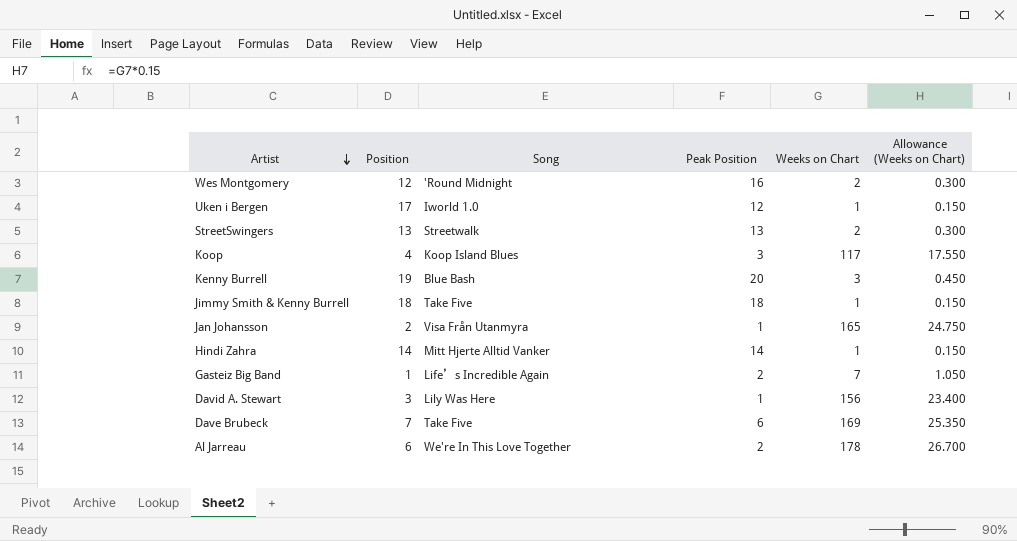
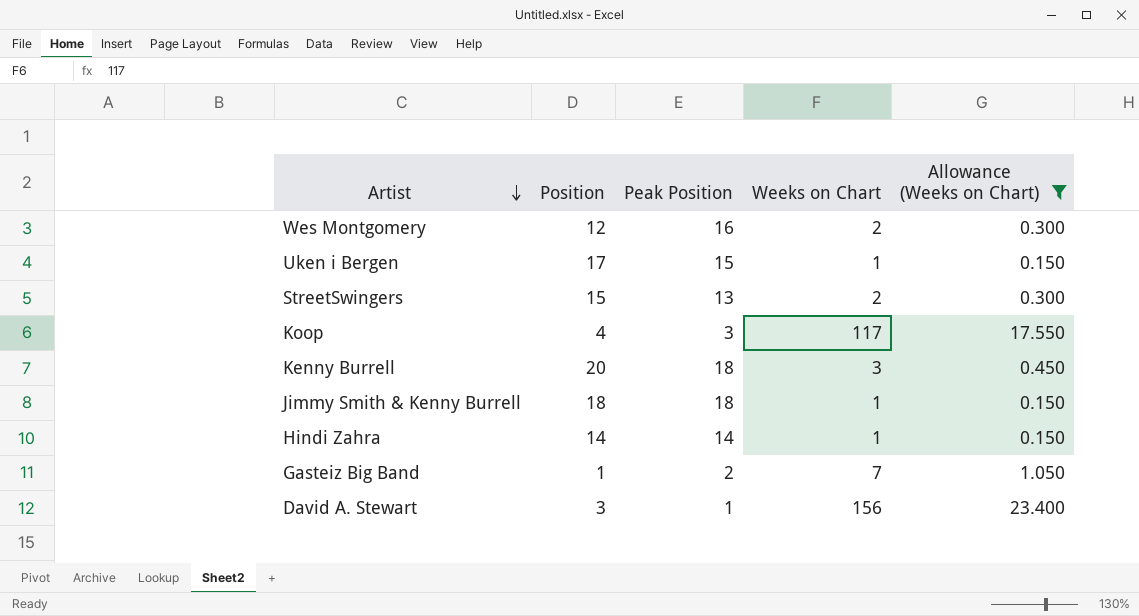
filter: none -> Allowance (Weeks on Chart) <= 23.400
column Song | position: 3 -> none
Uken i Bergen | Peak Position: 12 -> 15
StreetSwingers | Position: 13 -> 15
Kenny Burrell | Position: 19 -> 20
Kenny Burrell | Peak Position: 20 -> 18

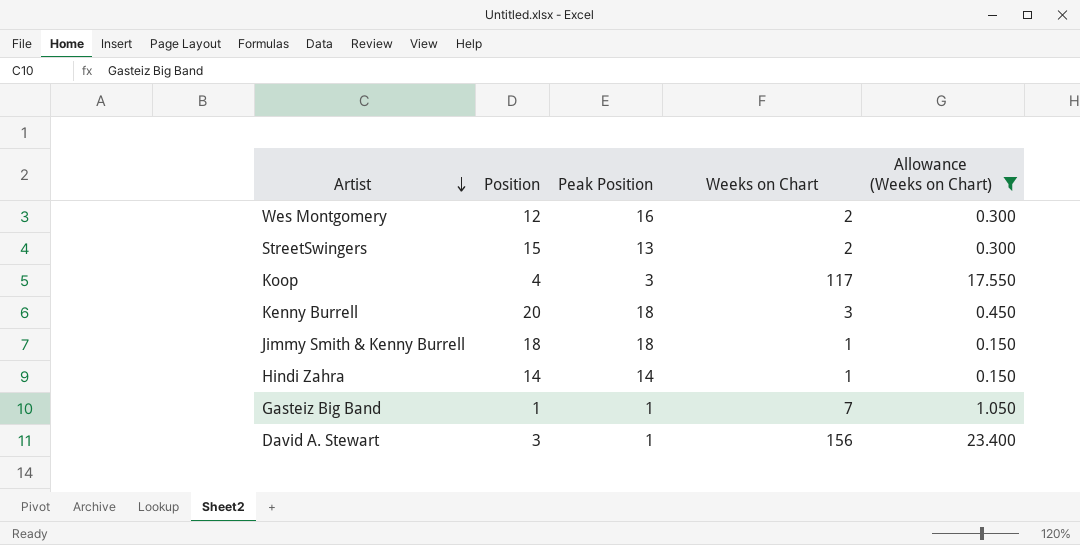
row Uken i Bergen: 17 | 15 | 1 | 0.150 -> none
Gasteiz Big Band | Peak Position: 2 -> 1

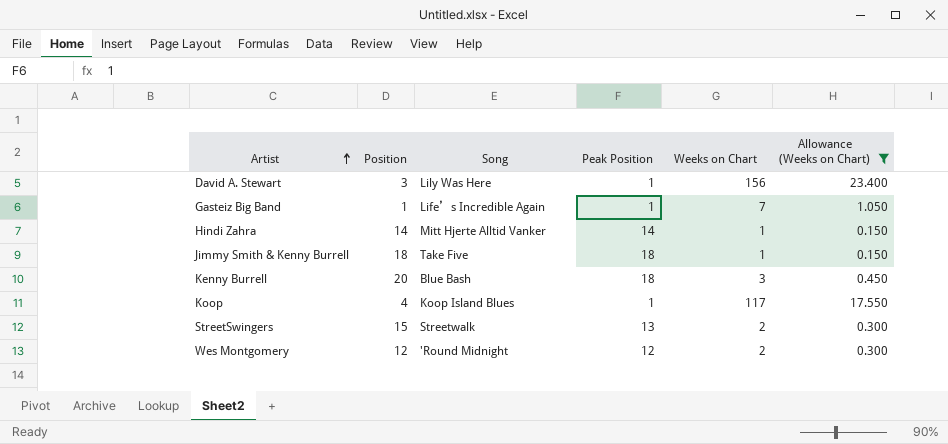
row order: Artist descending -> Artist ascending
column Song | position: none -> 3
Koop | Peak Position: 3 -> 1
Wes Montgomery | Peak Position: 16 -> 12

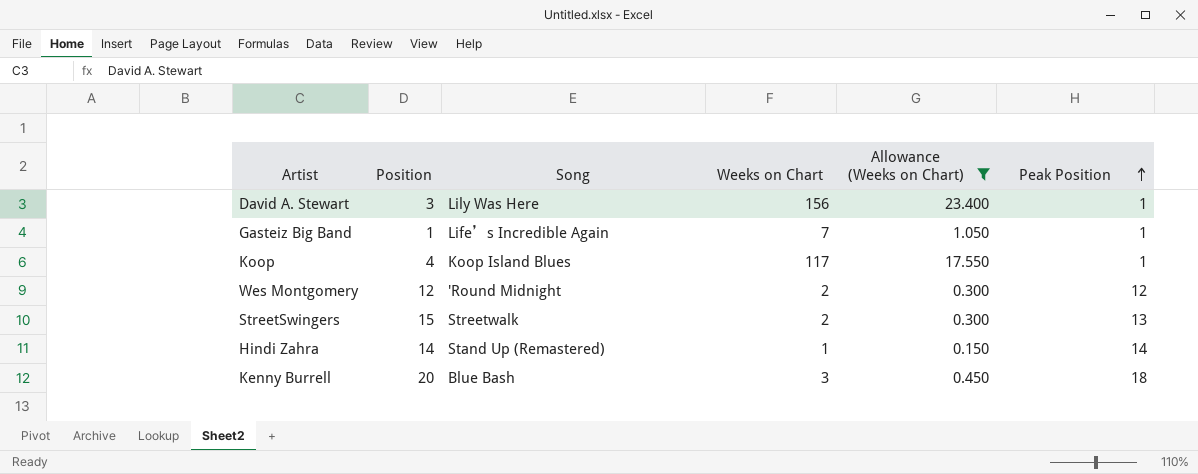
row order: Artist ascending -> Peak Position ascending
column Peak Position | position: 4 -> 6
row Jimmy Smith & Kenny Burrell: 18 | Take Five | 18 | 1 | 0.150 -> none
Hindi Zahra | Song: Mitt Hjerte Alltid Vanker -> Stand Up (Remastered)

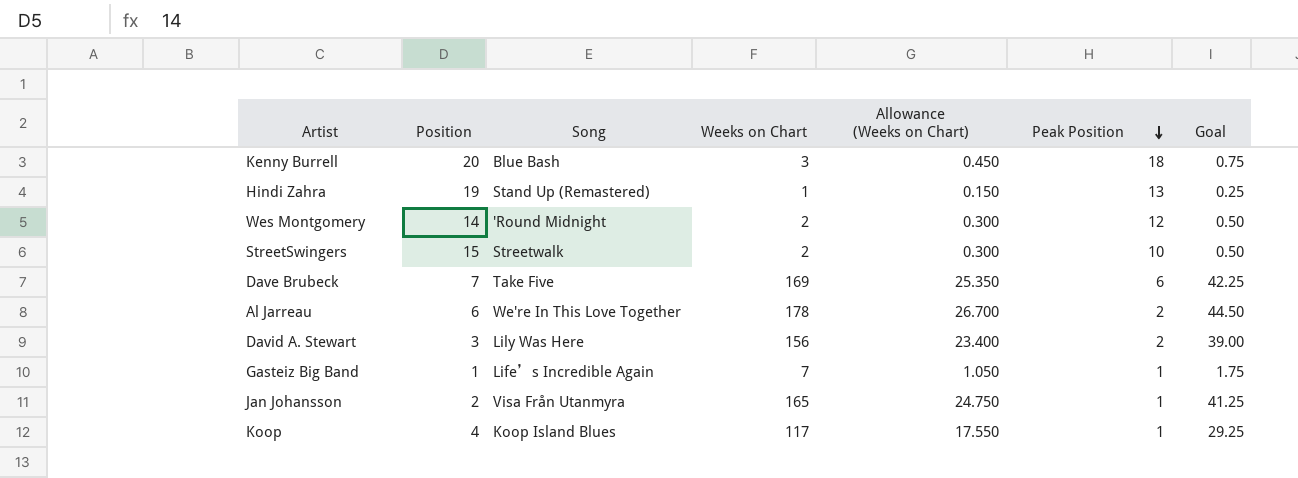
filter: Allowance (Weeks on Chart) <= 23.400 -> none
row order: Peak Position ascending -> Peak Position descending
column Goal | formula: none -> [Weeks on Chart] * 0.25
Hindi Zahra | Position: 14 -> 19
Hindi Zahra | Peak Position: 14 -> 13
Wes Montgomery | Position: 12 -> 14
StreetSwingers | Peak Position: 13 -> 10
David A. Stewart | Peak Position: 1 -> 2

